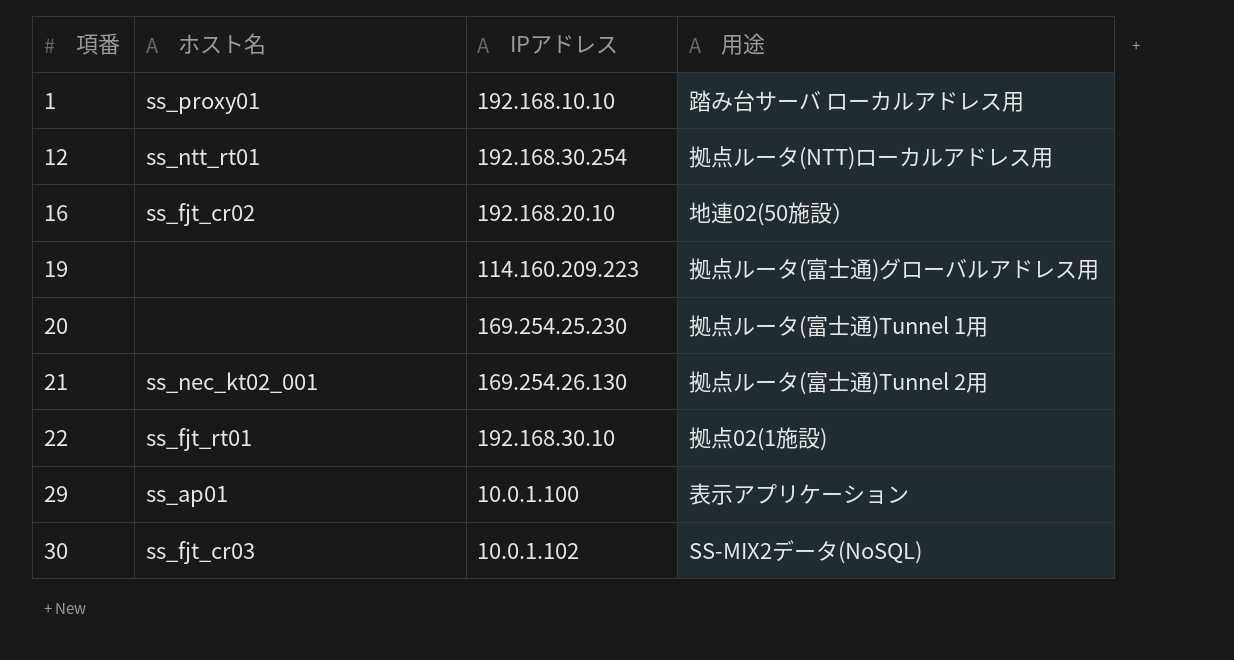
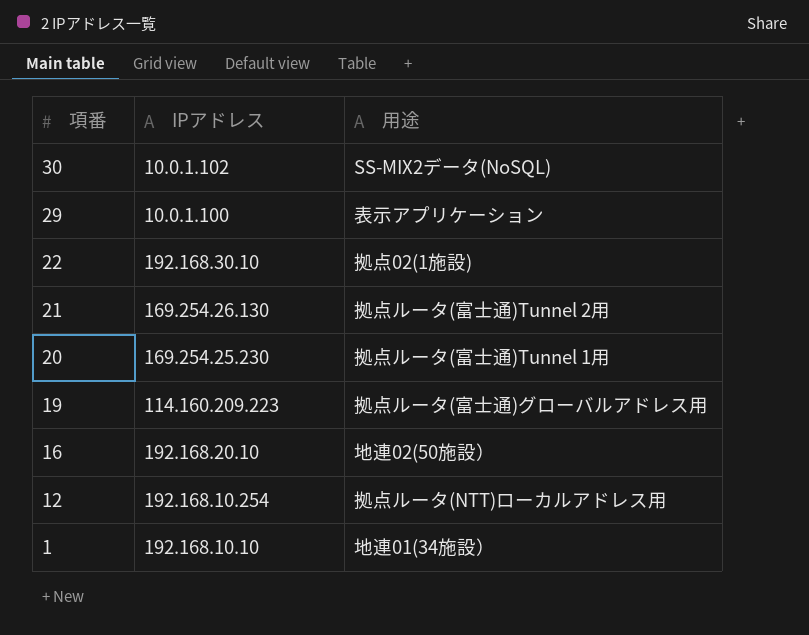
row order: 項番 ascending -> 項番 descending
column ホスト名 | position: 2 -> none
12 | IPアドレス: 192.168.30.254 -> 192.168.10.254
1 | 用途: 踏み台サーバ ローカルアドレス用 -> 地連01(34施設）

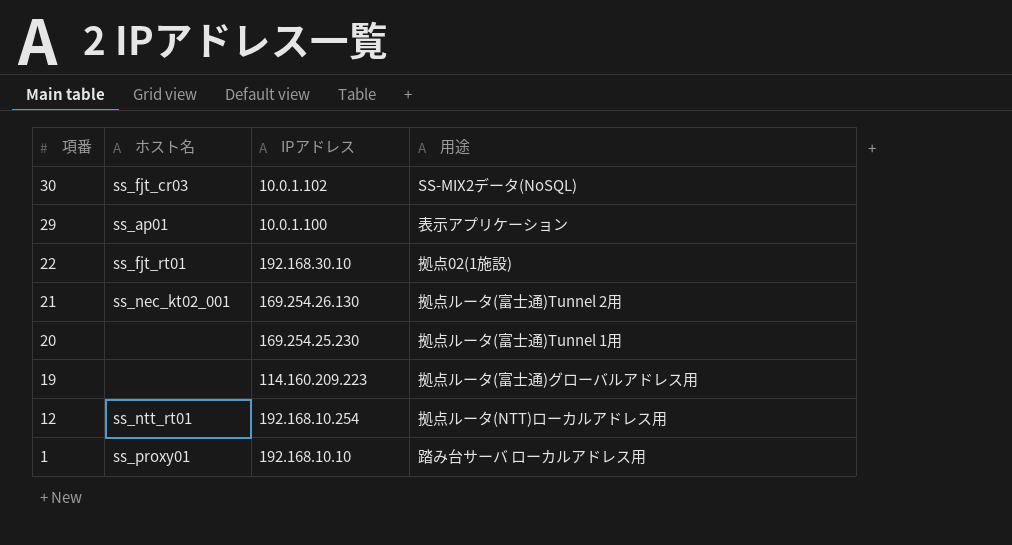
column ホスト名 | position: none -> 2
row 16: 192.168.20.10 | 地連02(50施設） -> none
1 | 用途: 地連01(34施設） -> 踏み台サーバ ローカルアドレス用

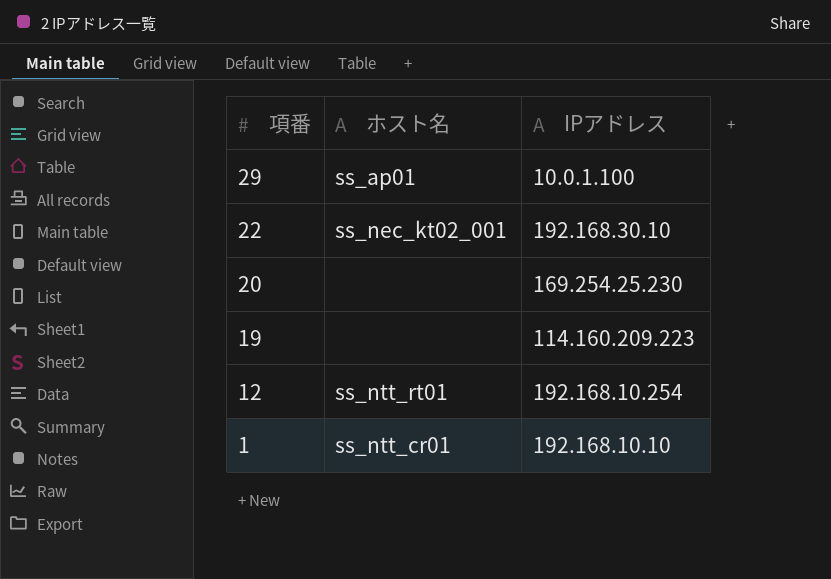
column 用途 | position: 4 -> none
row 30: ss_fjt_cr03 | 10.0.1.102 | SS-MIX2データ(NoSQL) -> none
row 21: ss_nec_kt02_001 | 169.254.26.130 | 拠点ルータ(富士通)Tunnel 2用 -> none
22 | ホスト名: ss_fjt_rt01 -> ss_nec_kt02_001
1 | ホスト名: ss_proxy01 -> ss_ntt_cr01

